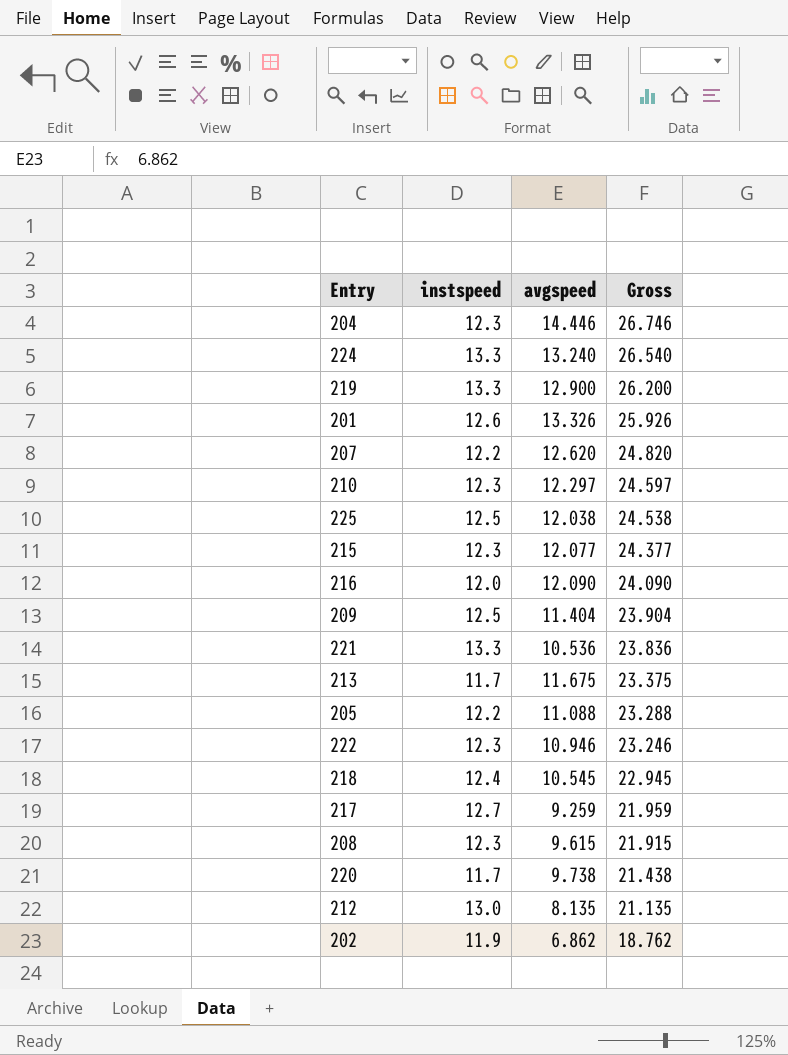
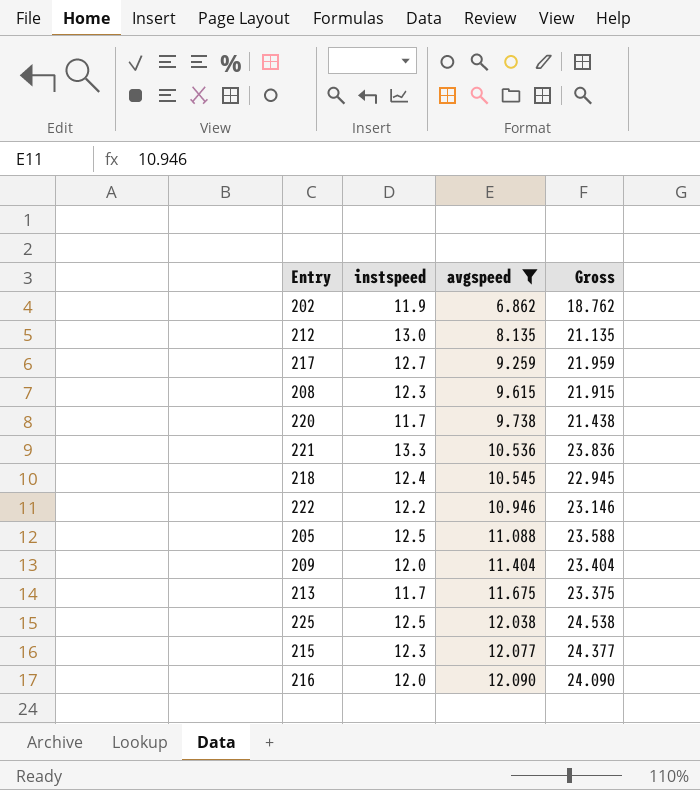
filter: none -> avgspeed <= 12.090
row order: Gross descending -> avgspeed ascending
222 | instspeed: 12.3 -> 12.2
222 | Gross: 23.246 -> 23.146
205 | instspeed: 12.2 -> 12.5
205 | Gross: 23.288 -> 23.588
209 | instspeed: 12.5 -> 12.0
209 | Gross: 23.904 -> 23.404

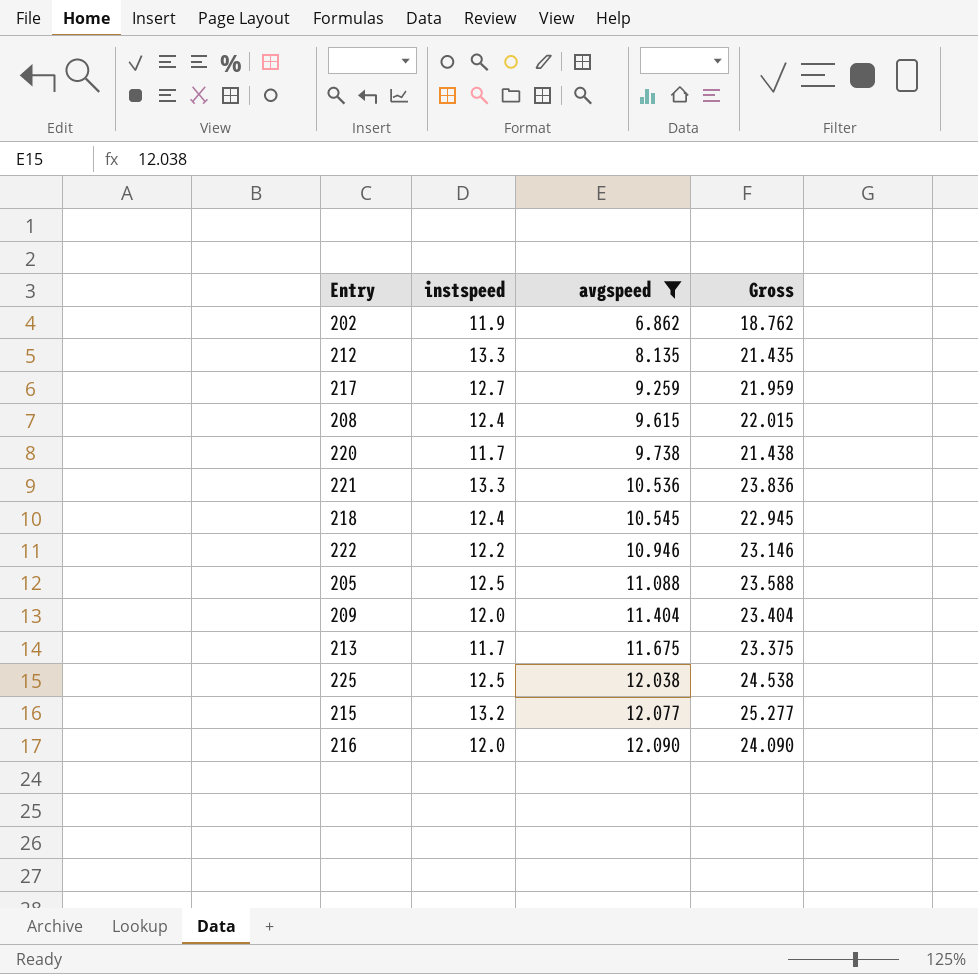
212 | instspeed: 13.0 -> 13.3
212 | Gross: 21.135 -> 21.435
208 | instspeed: 12.3 -> 12.4
208 | Gross: 21.915 -> 22.015
215 | instspeed: 12.3 -> 13.2
215 | Gross: 24.377 -> 25.277

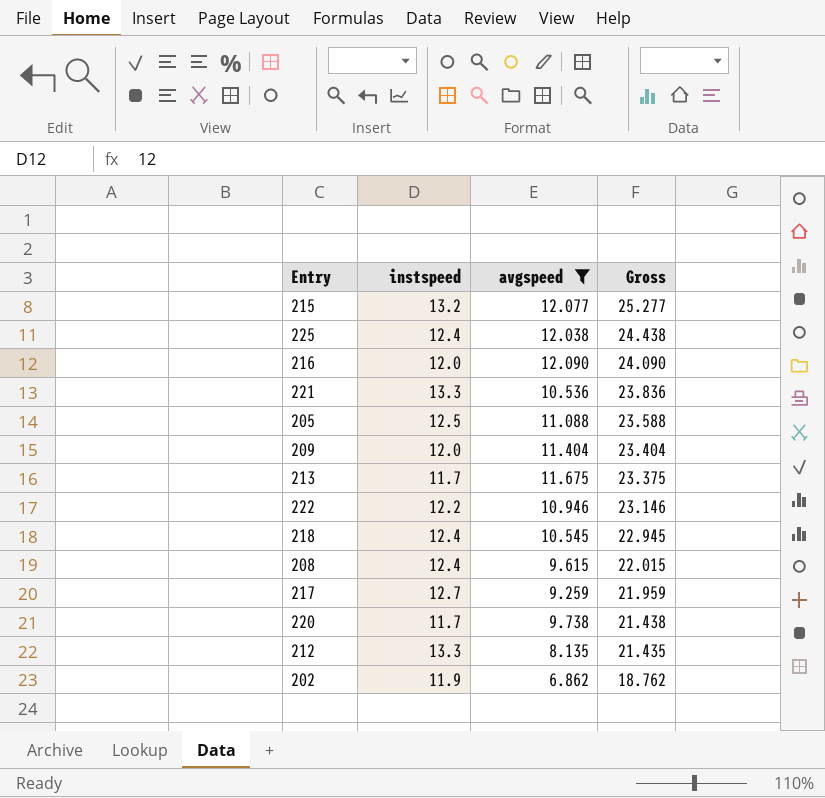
row order: avgspeed ascending -> Gross descending
225 | instspeed: 12.5 -> 12.4
225 | Gross: 24.538 -> 24.438

